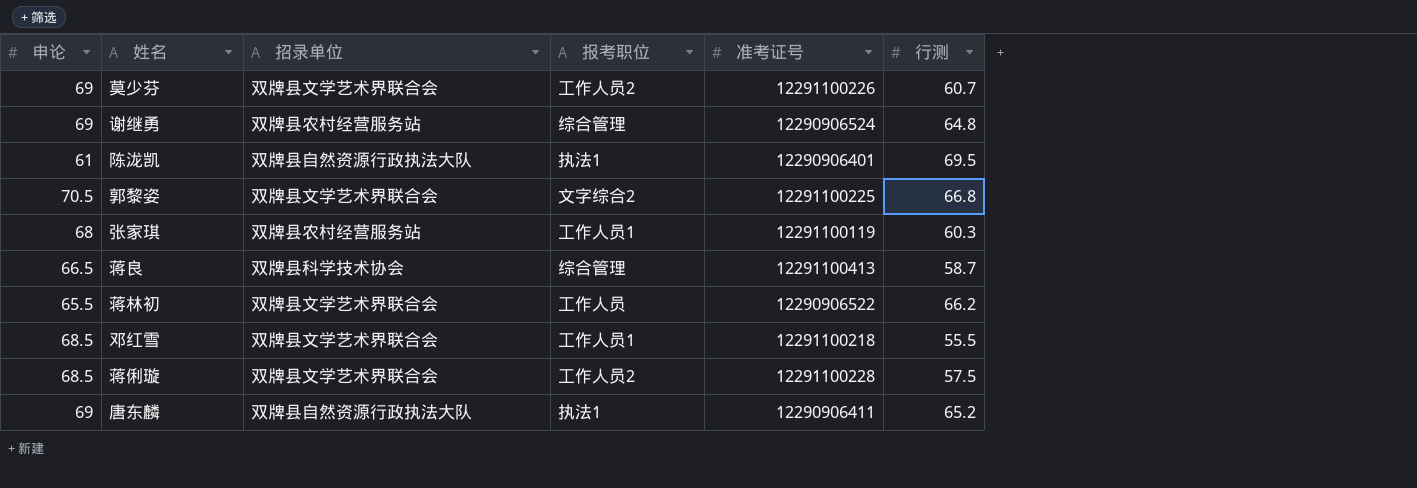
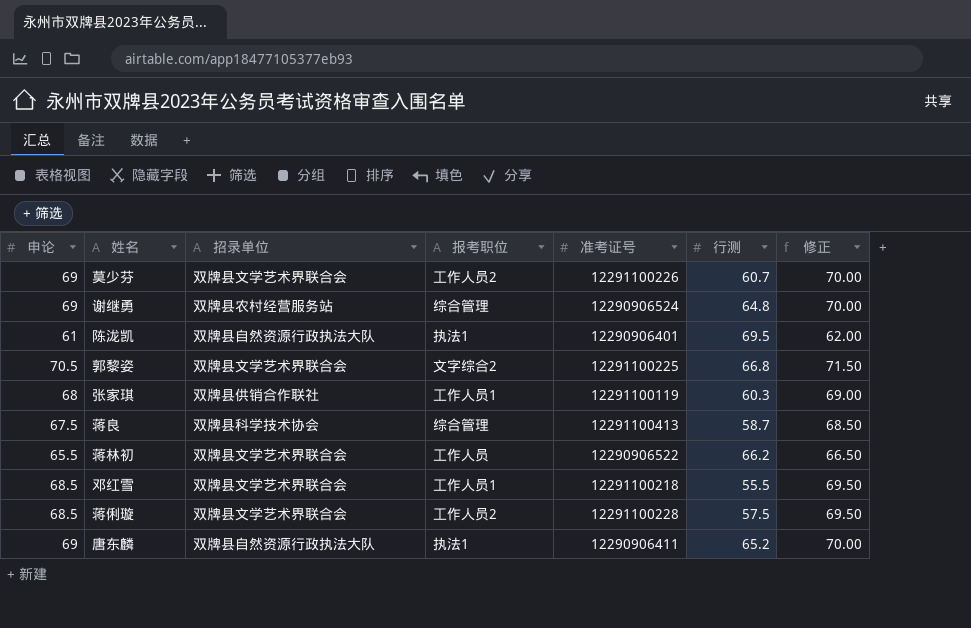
column 修正 | formula: none -> [申论] + 1
张家琪 | 招录单位: 双牌县农村经营服务站 -> 双牌县供销合作联社
蒋良 | 申论: 66.5 -> 67.5

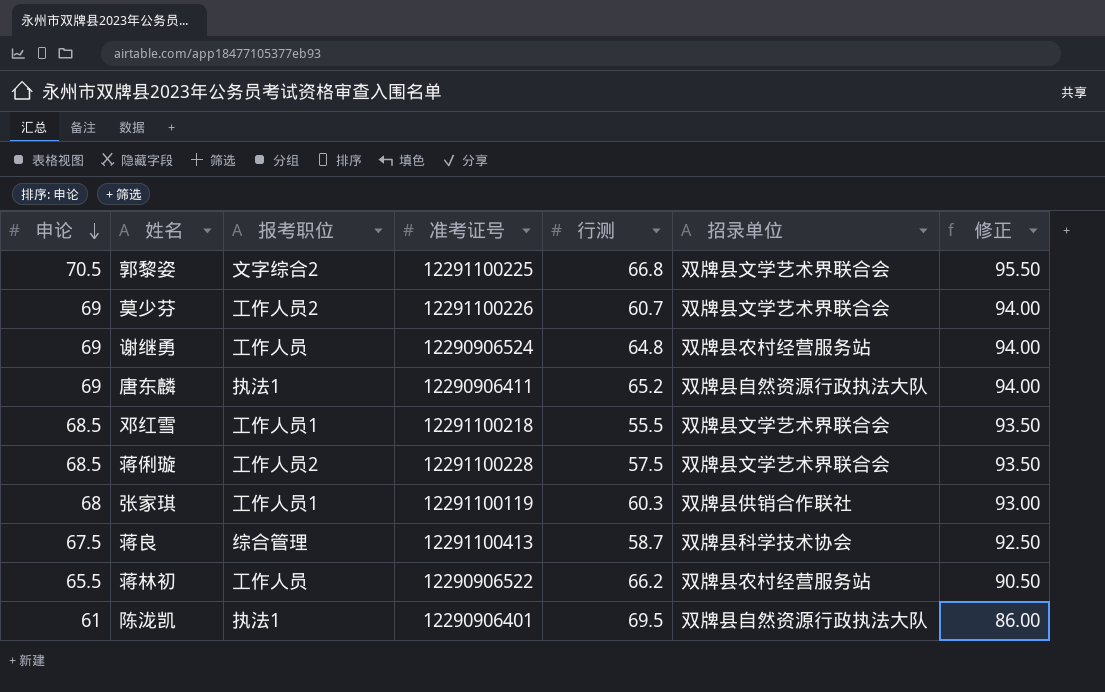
row order: none -> 申论 descending
column 招录单位 | position: 3 -> 6
column 修正 | formula: [申论] + 1 -> [申论] + 25
谢继勇 | 报考职位: 综合管理 -> 工作人员
蒋林初 | 招录单位: 双牌县文学艺术界联合会 -> 双牌县农村经营服务站

